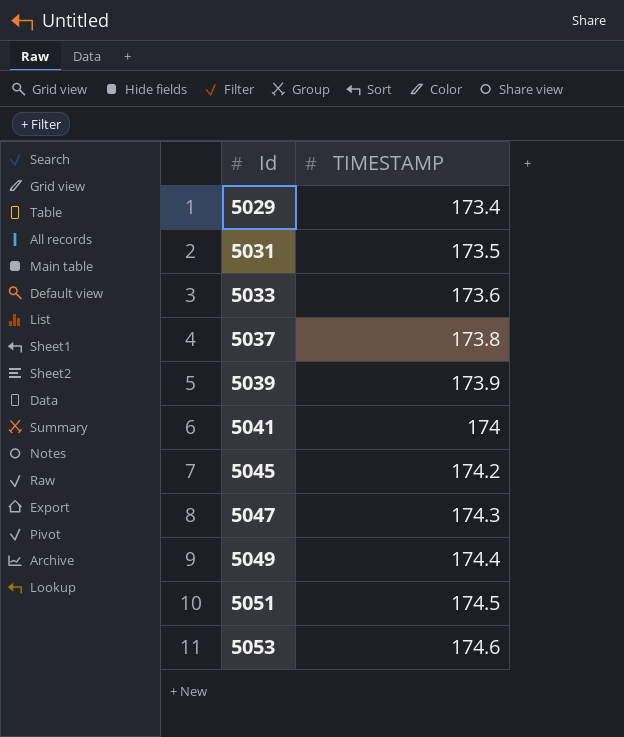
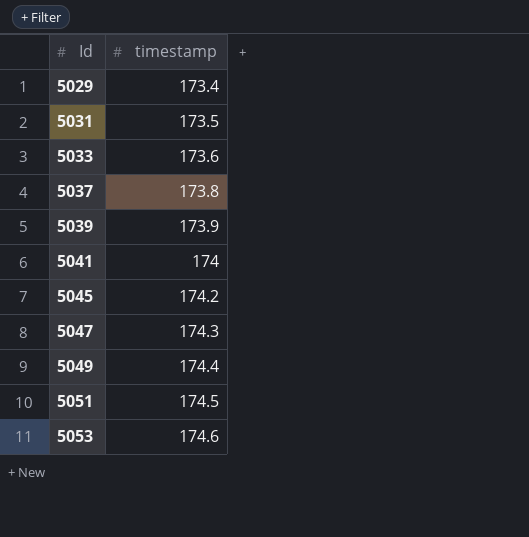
column name: TIMESTAMP -> timestamp

